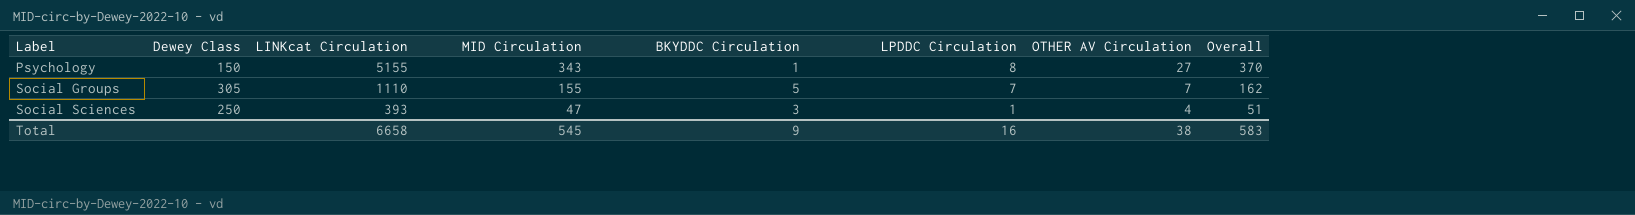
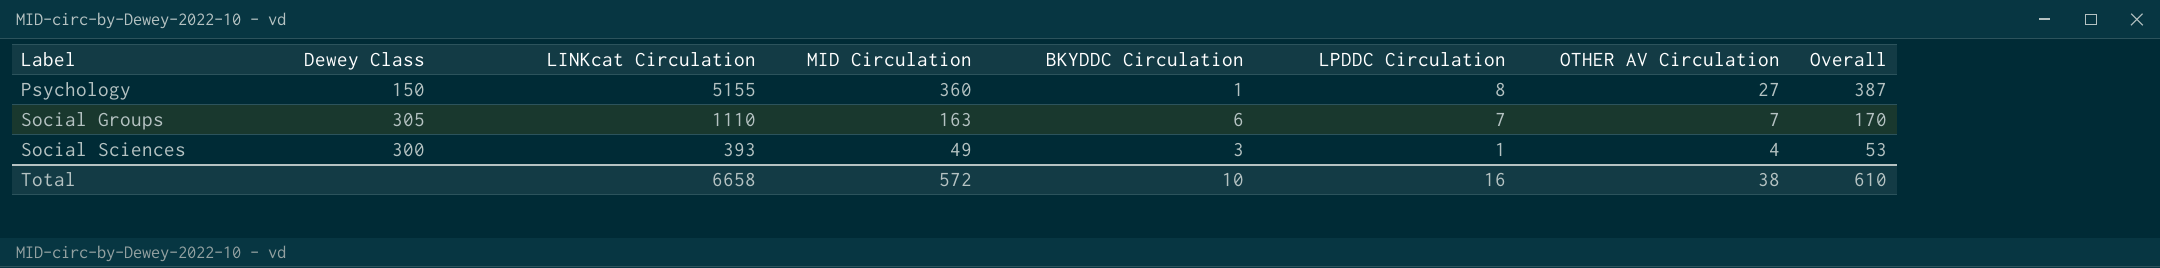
Psychology | MID Circulation: 343 -> 360
Psychology | Overall: 370 -> 387
Social Groups | MID Circulation: 155 -> 163
Social Groups | BKYDDC Circulation: 5 -> 6
Social Groups | Overall: 162 -> 170
Social Sciences | Dewey Class: 250 -> 300
Social Sciences | MID Circulation: 47 -> 49
Social Sciences | Overall: 51 -> 53
Total | MID Circulation: 545 -> 572
Total | BKYDDC Circulation: 9 -> 10
Total | Overall: 583 -> 610

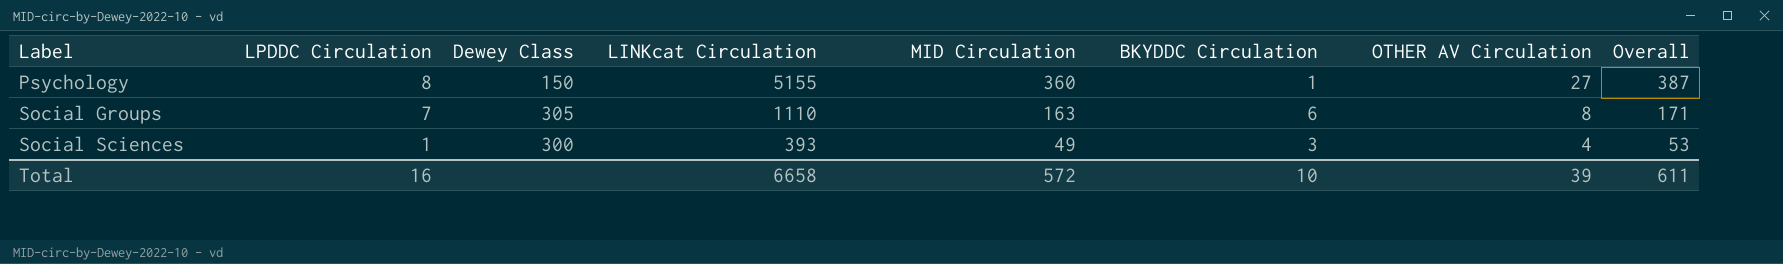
column LPDDC Circulation | position: 6 -> 2
Social Groups | OTHER AV Circulation: 7 -> 8
Social Groups | Overall: 170 -> 171
Total | OTHER AV Circulation: 38 -> 39
Total | Overall: 610 -> 611

